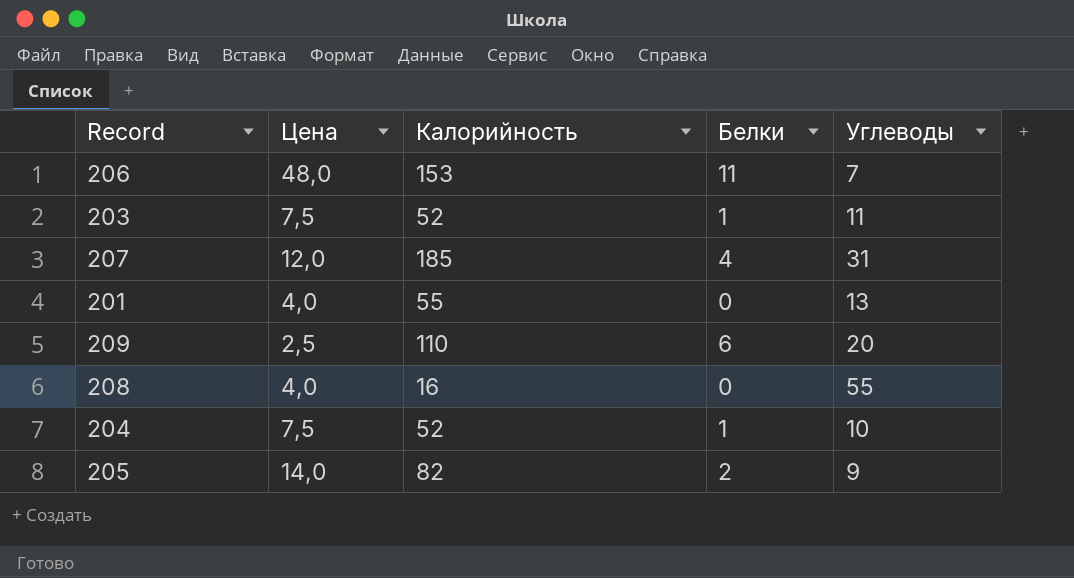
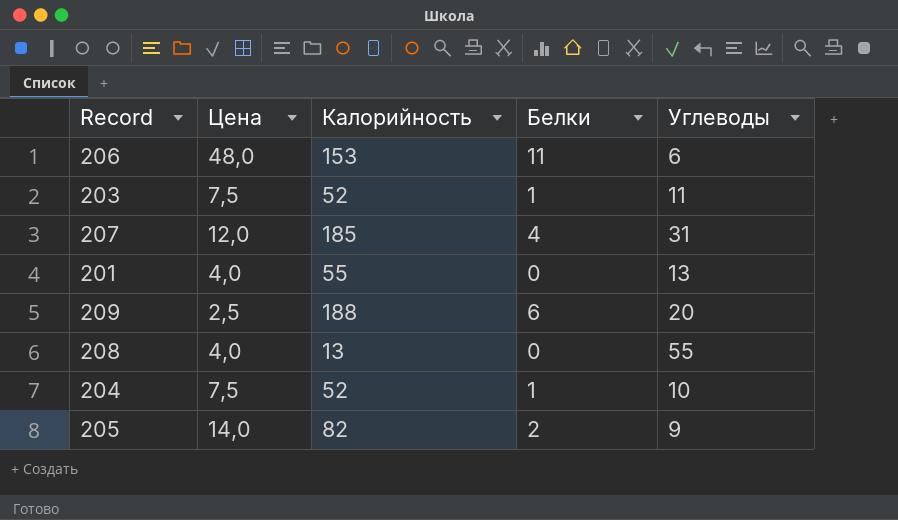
206 | Углеводы: 7 -> 6
209 | Калорийность: 110 -> 188
208 | Калорийность: 16 -> 13

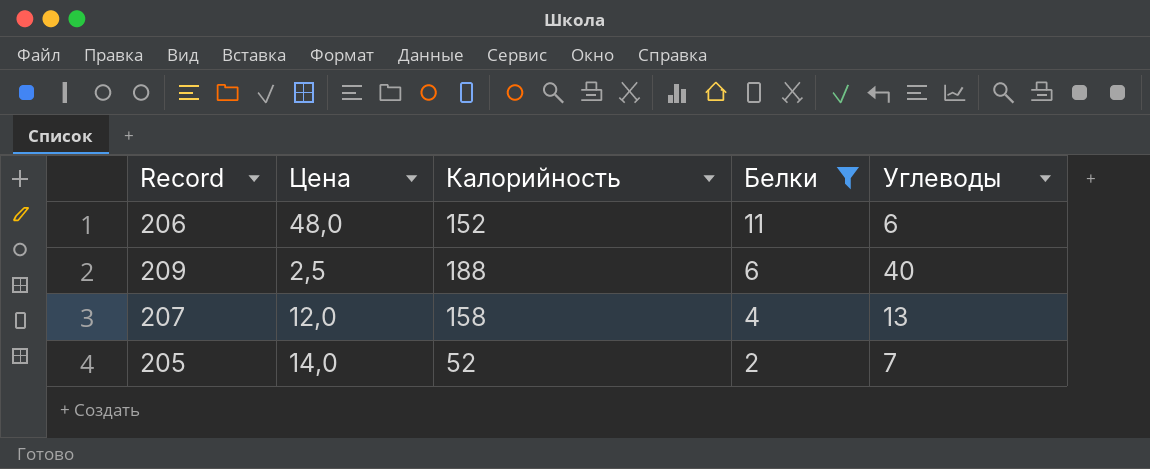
filter: none -> Белки >= 2
row order: none -> Белки descending
206 | Калорийность: 153 -> 152
209 | Углеводы: 20 -> 40
207 | Калорийность: 185 -> 158
207 | Углеводы: 31 -> 13
205 | Калорийность: 82 -> 52
205 | Углеводы: 9 -> 7

